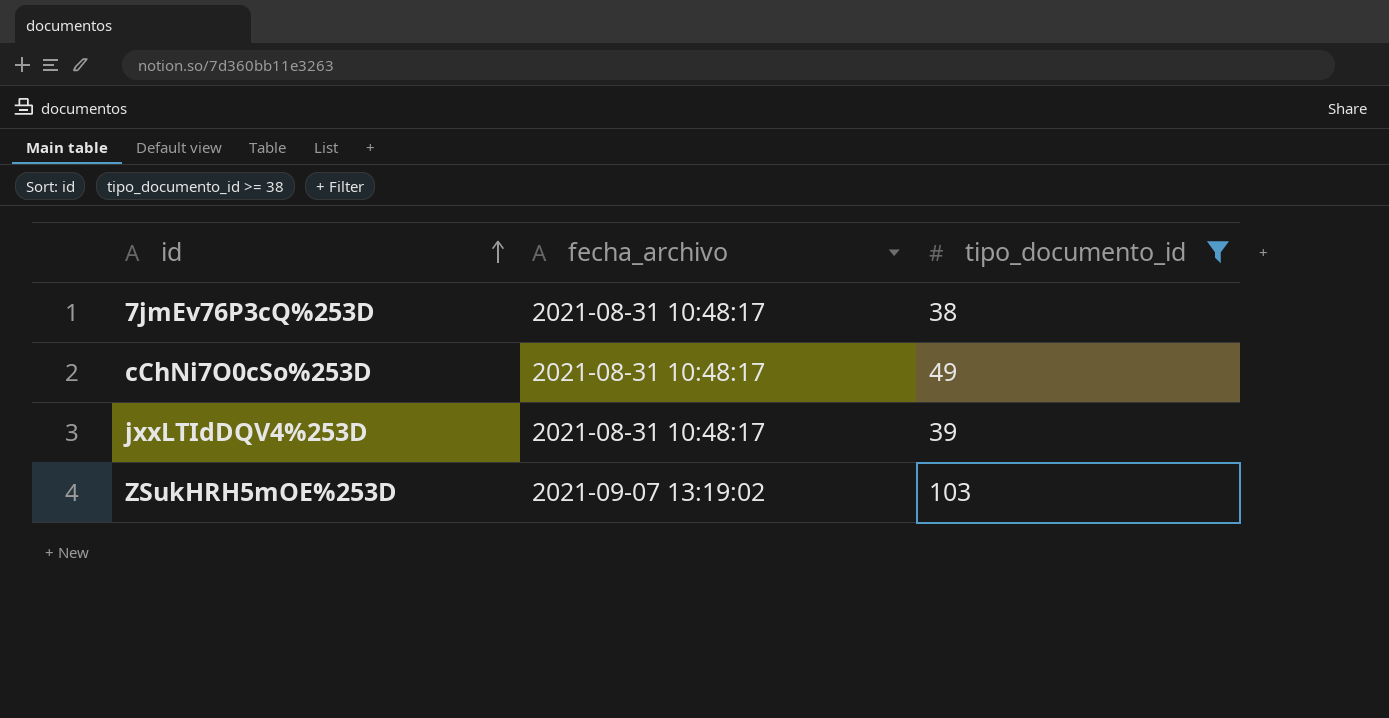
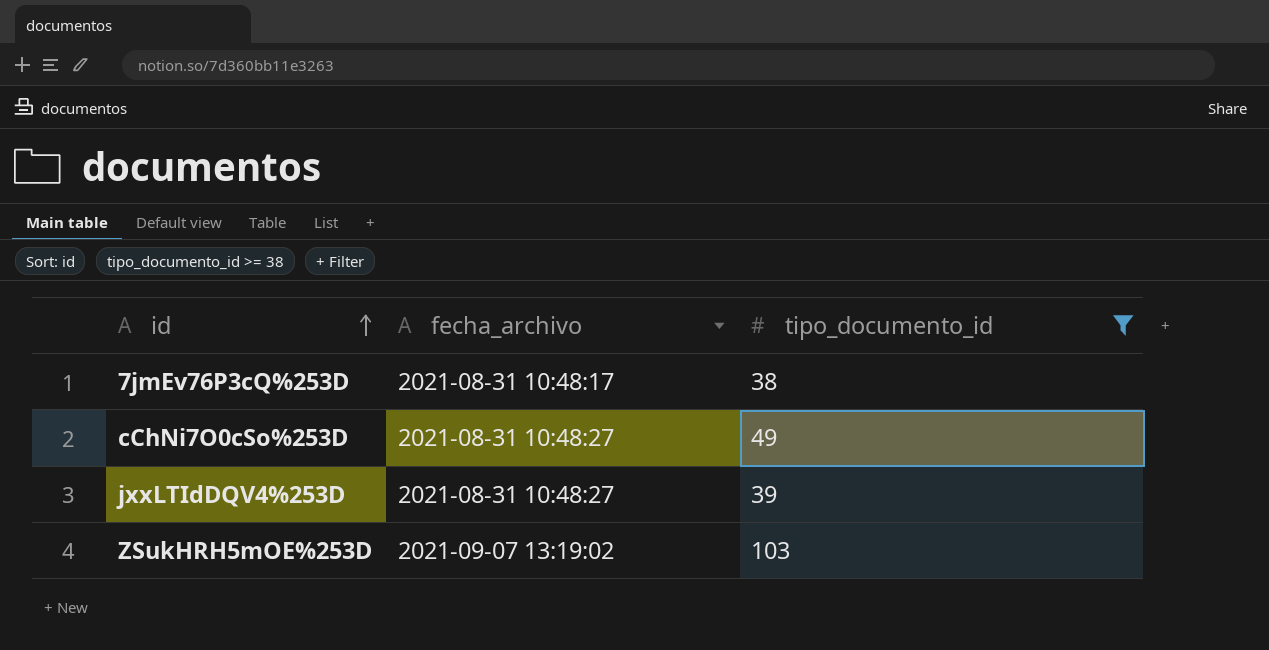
cChNi7O0cSo%253D | fecha_archivo: 2021-08-31 10:48:17 -> 2021-08-31 10:48:27
jxxLTIdDQV4%253D | fecha_archivo: 2021-08-31 10:48:17 -> 2021-08-31 10:48:27

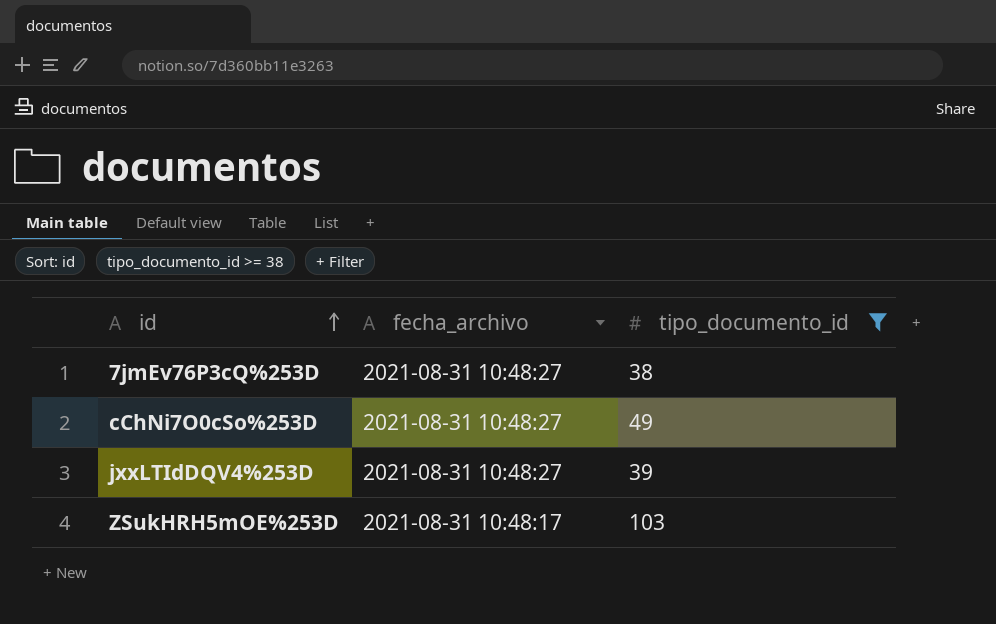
7jmEv76P3cQ%253D | fecha_archivo: 2021-08-31 10:48:17 -> 2021-08-31 10:48:27
ZSukHRH5mOE%253D | fecha_archivo: 2021-09-07 13:19:02 -> 2021-08-31 10:48:17

